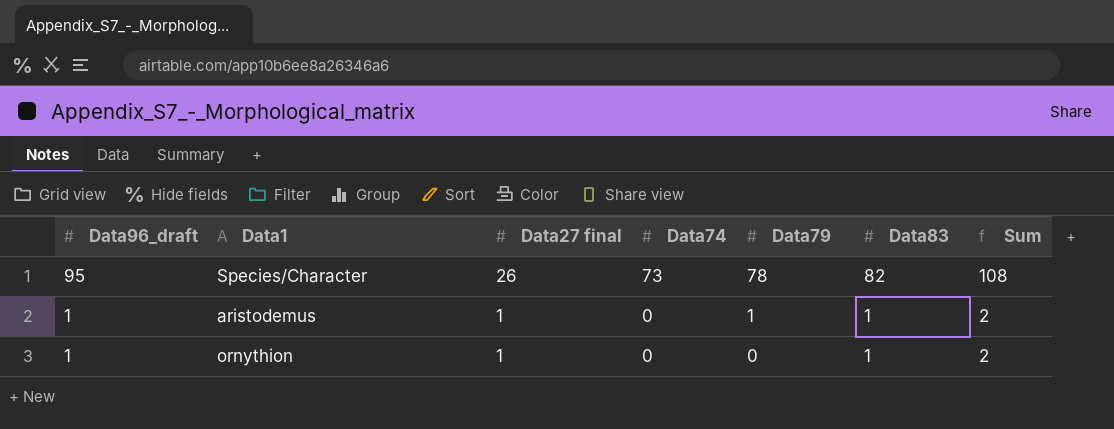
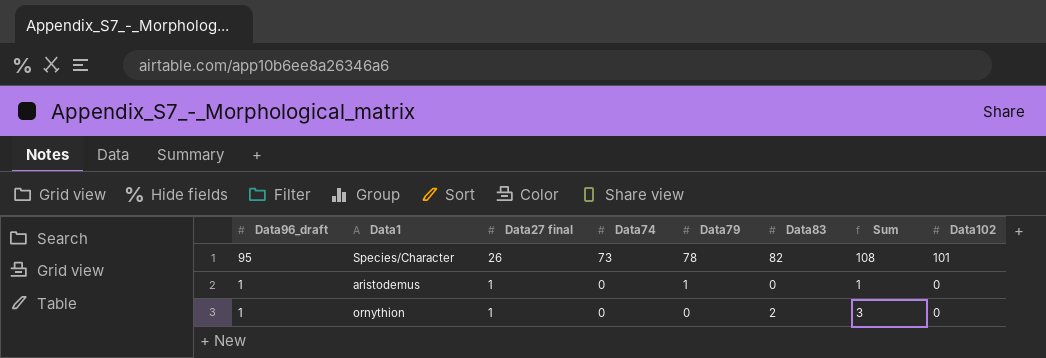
column Data102 | position: none -> 8
aristodemus | Data83: 1 -> 0
aristodemus | Sum: 2 -> 1
ornythion | Data83: 1 -> 2
ornythion | Sum: 2 -> 3

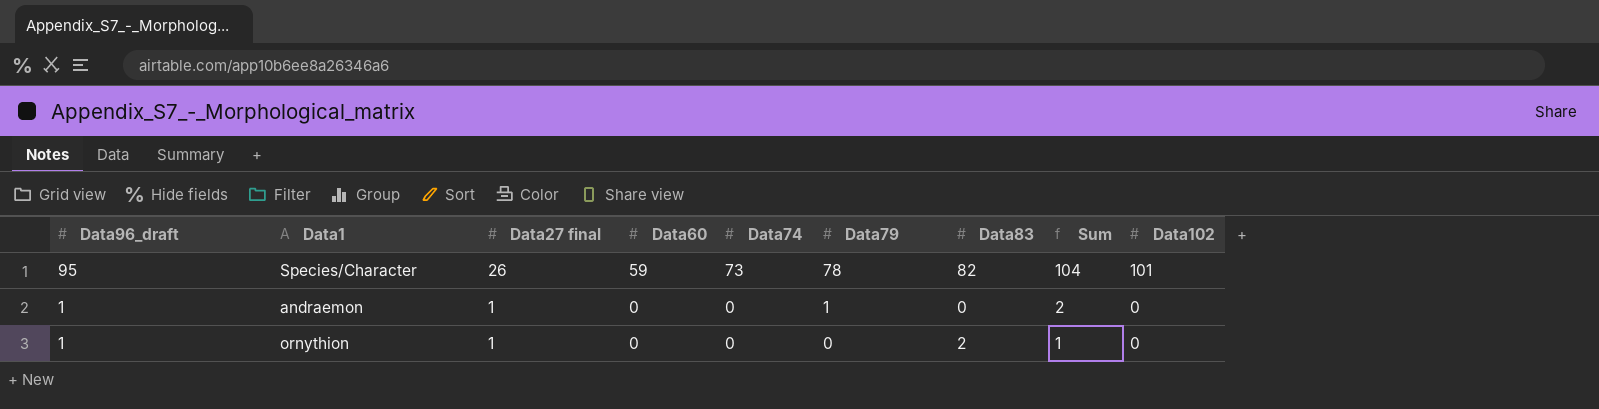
column Data60 | position: none -> 4
column Sum | formula: [Data27 final] + [Data83] -> [Data27 final] + [Data79]
row aristodemus: 1 | 1 | 0 | 1 | 0 | 1 | 0 -> none
row andraemon: none -> 1 | 1 | 0 | 0 | 1 | 0 | 2 | 0

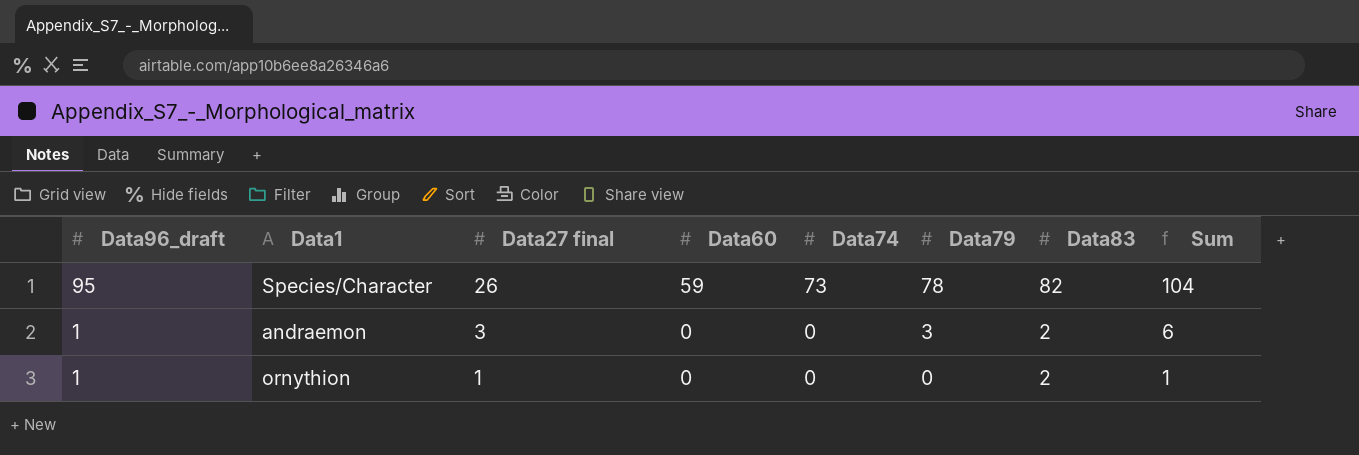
column Data102 | position: 9 -> none
andraemon | Data27 final: 1 -> 3
andraemon | Data79: 1 -> 3
andraemon | Data83: 0 -> 2
andraemon | Sum: 2 -> 6

